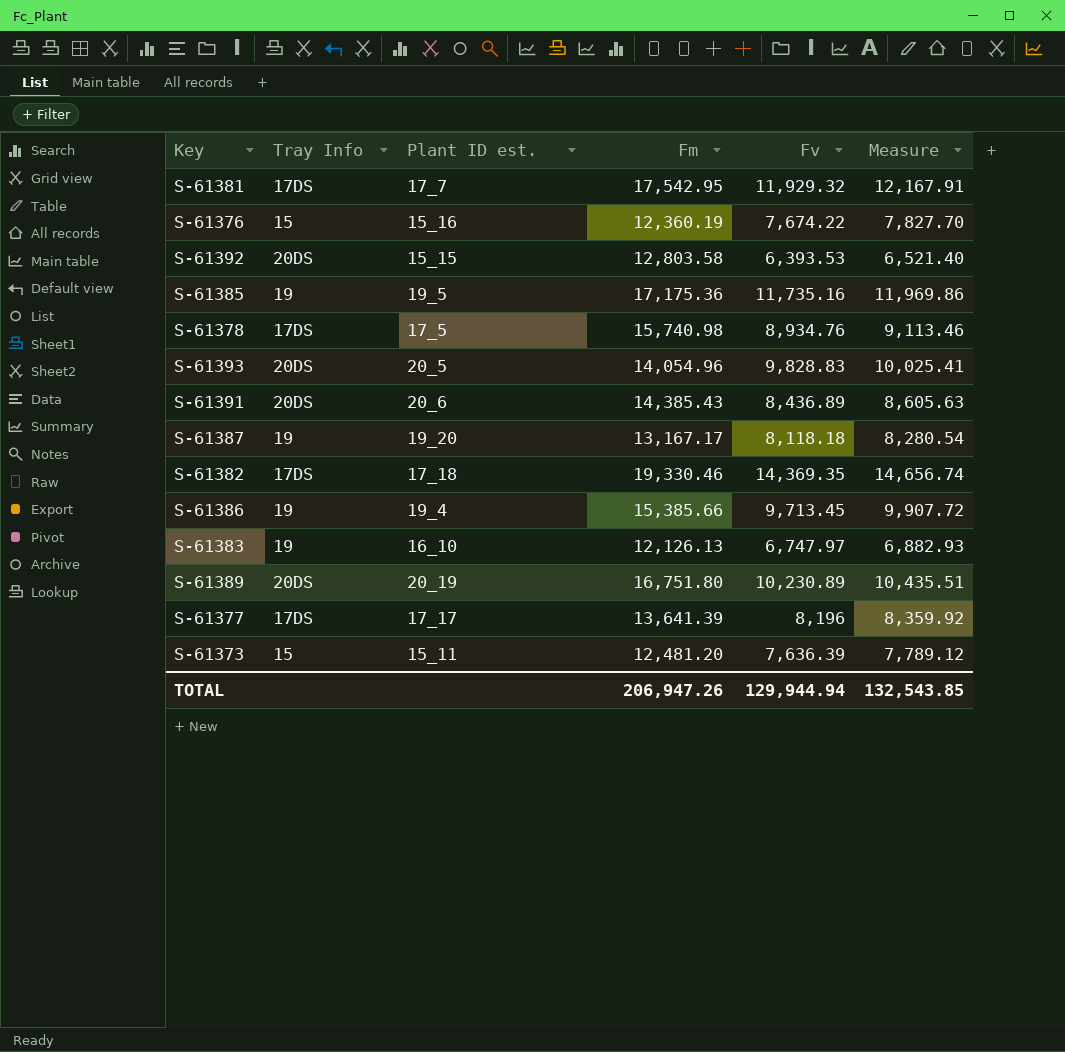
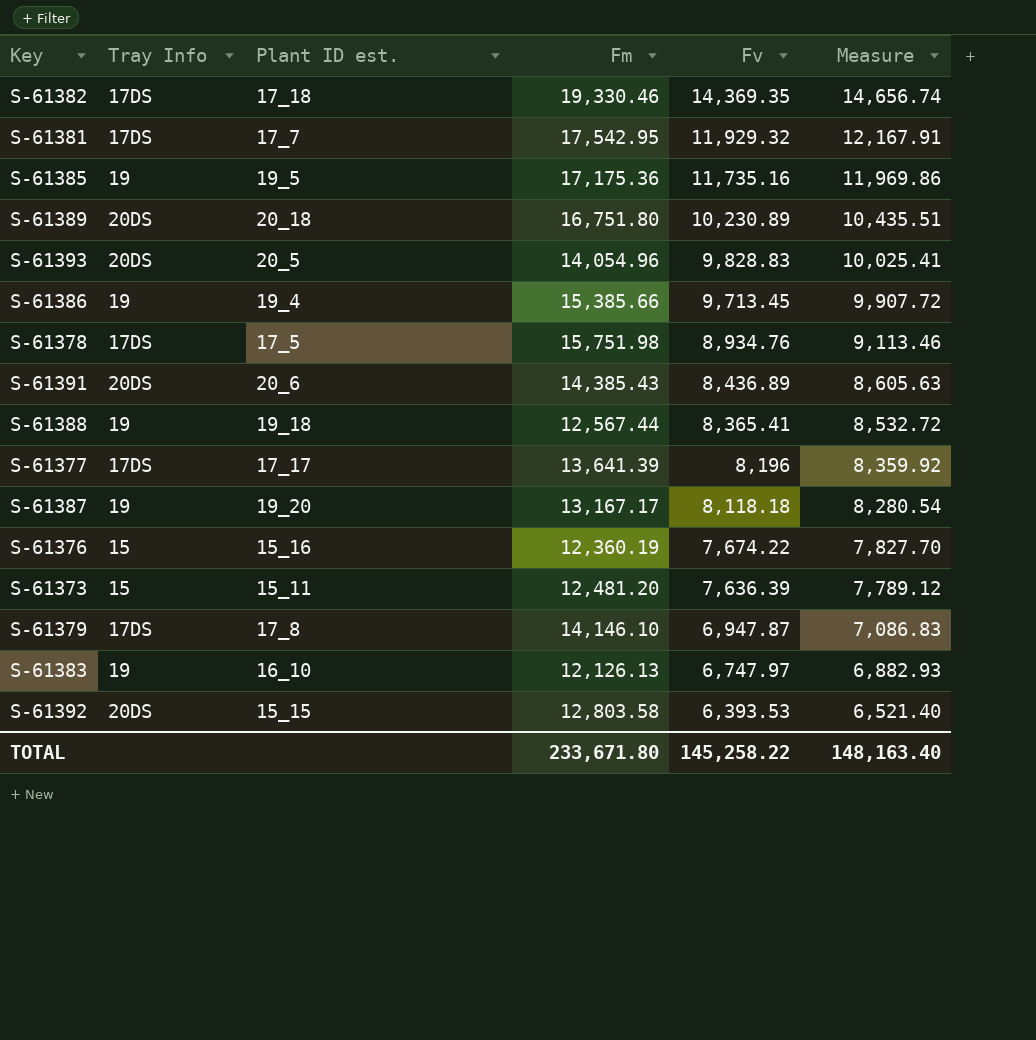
row order: none -> Fv descending
S-61389 | Plant ID est.: 20_19 -> 20_18
S-61378 | Fm: 15,740.98 -> 15,751.98
row S-61388: none -> 19 | 19_18 | 12,567.44 | 8,365.41 | 8,532.72
row S-61379: none -> 17DS | 17_8 | 14,146.10 | 6,947.87 | 7,086.83
TOTAL | Fm: 206,947.26 -> 233,671.80
TOTAL | Fv: 129,944.94 -> 145,258.22
TOTAL | Measure: 132,543.85 -> 148,163.40

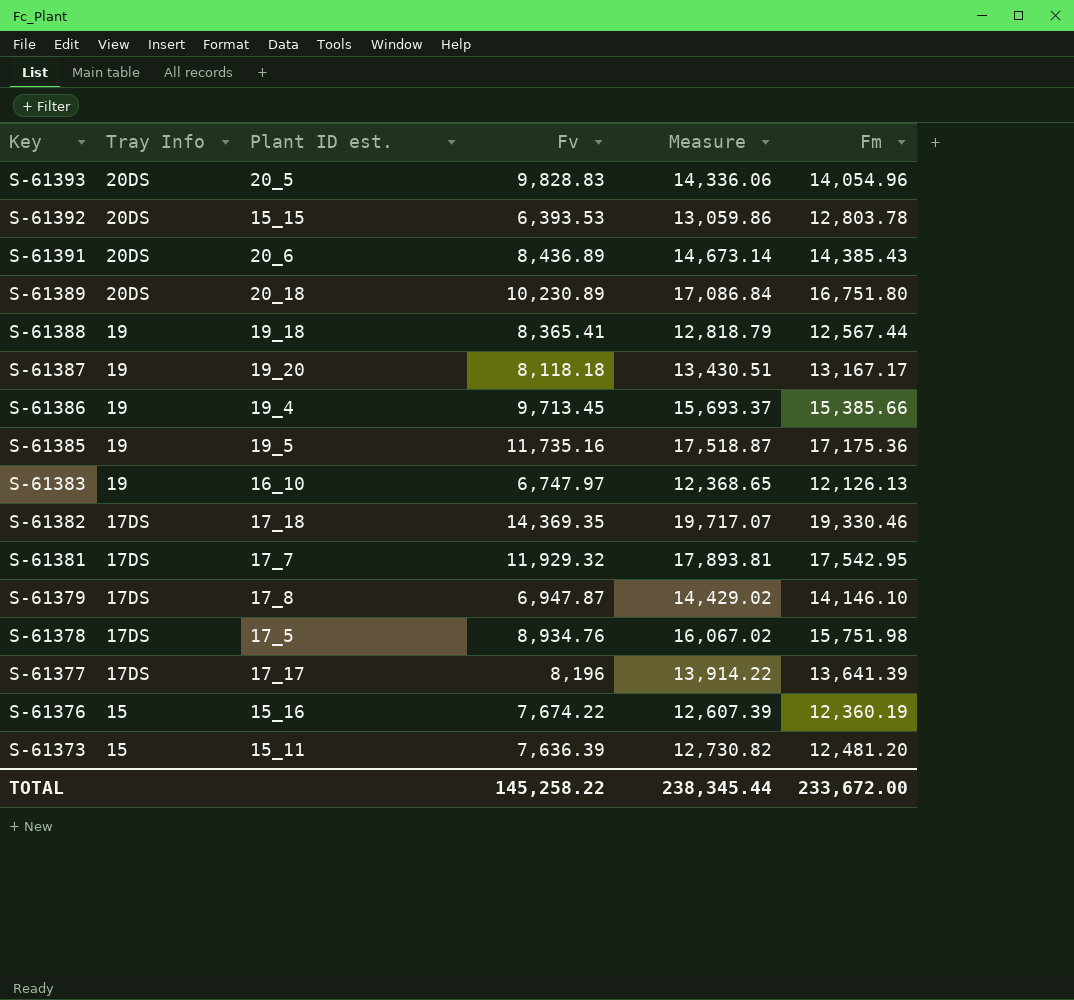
row order: Fv descending -> Key descending
column Measure | formula: [Fv] * 1.02 -> [Fm] * 1.02
column Fm | position: 4 -> 6
S-61392 | Fm: 12,803.58 -> 12,803.78
TOTAL | Measure: 148,163.40 -> 238,345.44
TOTAL | Fm: 233,671.80 -> 233,672.00

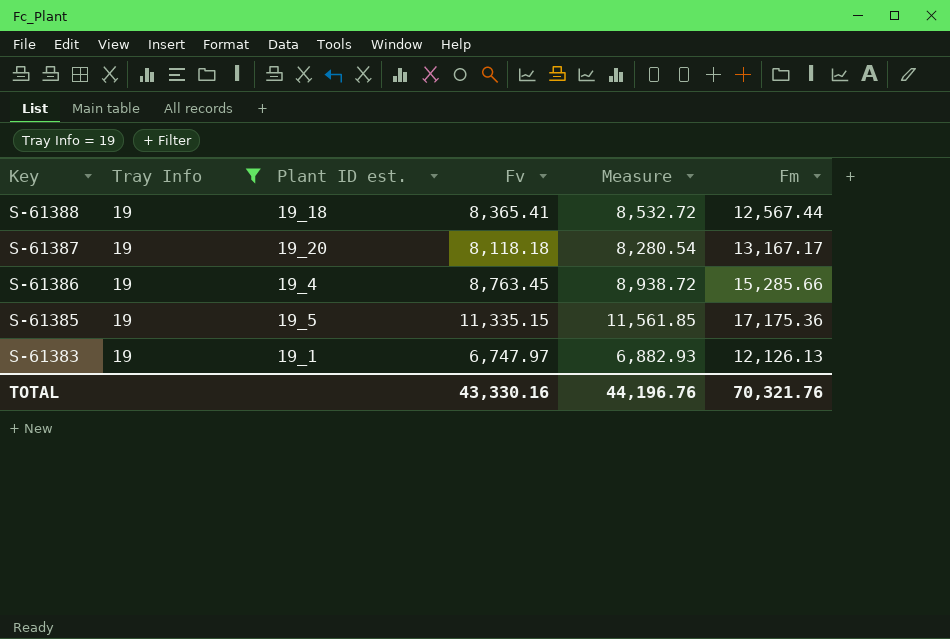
filter: none -> Tray Info = 19
column Measure | formula: [Fm] * 1.02 -> [Fv] * 1.02
S-61386 | Fv: 9,713.45 -> 8,763.45
S-61386 | Fm: 15,385.66 -> 15,285.66
S-61385 | Fv: 11,735.16 -> 11,335.15
S-61383 | Plant ID est.: 16_10 -> 19_1
TOTAL | Fv: 145,258.22 -> 43,330.16
TOTAL | Measure: 238,345.44 -> 44,196.76
TOTAL | Fm: 233,672.00 -> 70,321.76

